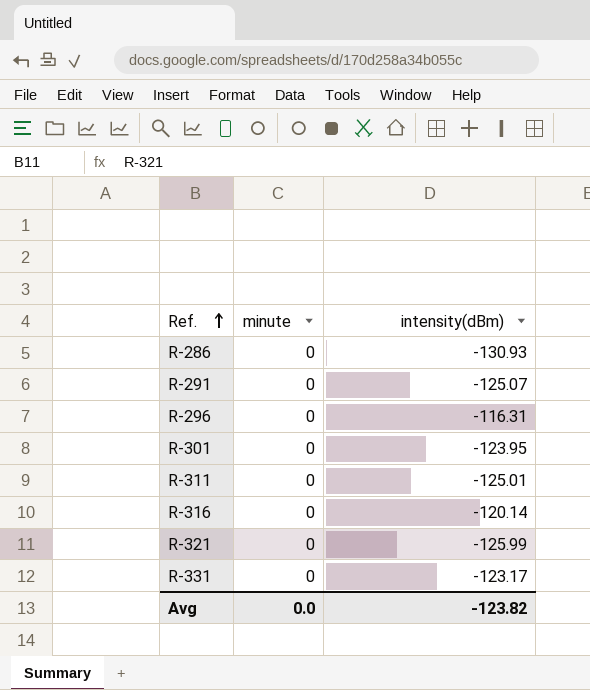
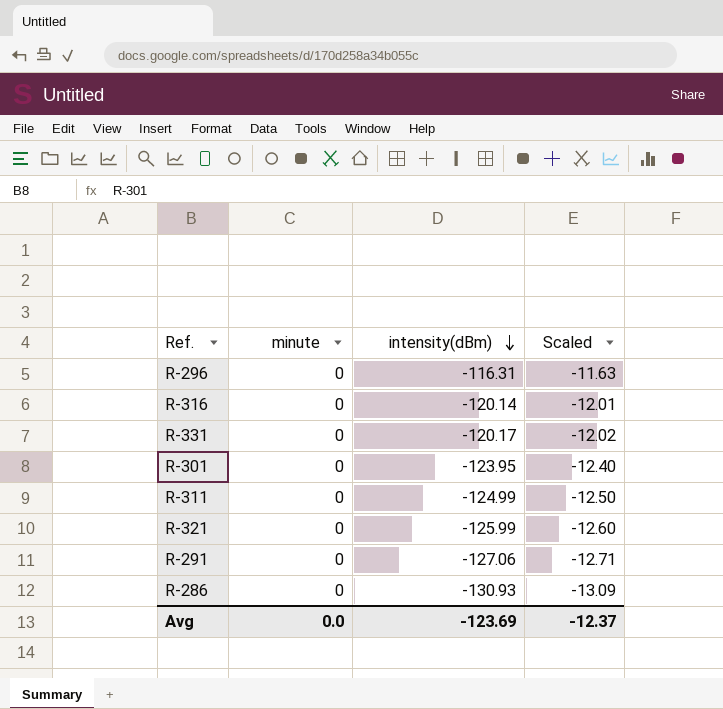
row order: Ref. ascending -> intensity(dBm) descending
column Scaled | formula: none -> [intensity(dBm)] * 0.1
R-331 | intensity(dBm): -123.17 -> -120.17
R-311 | intensity(dBm): -125.01 -> -124.99
R-291 | intensity(dBm): -125.07 -> -127.06
Avg | intensity(dBm): -123.82 -> -123.69

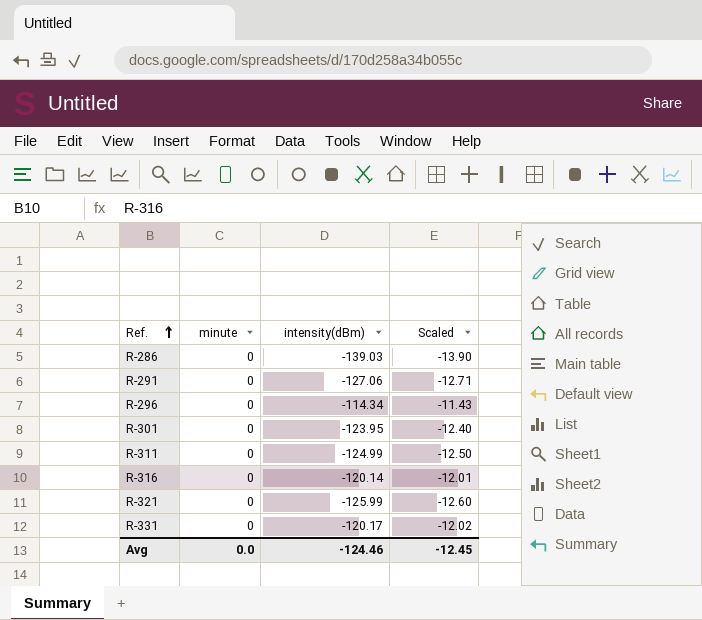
row order: intensity(dBm) descending -> Ref. ascending
R-286 | intensity(dBm): -130.93 -> -139.03
R-286 | Scaled: -13.09 -> -13.90
R-296 | intensity(dBm): -116.31 -> -114.34
R-296 | Scaled: -11.63 -> -11.43
Avg | intensity(dBm): -123.69 -> -124.46
Avg | Scaled: -12.37 -> -12.45

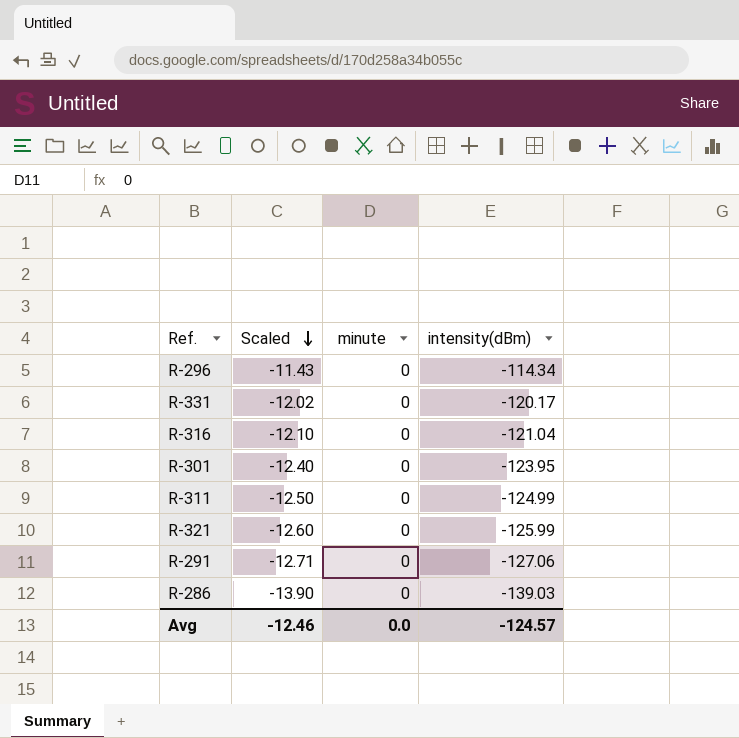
row order: Ref. ascending -> Scaled descending
column Scaled | position: 4 -> 2
R-316 | Scaled: -12.01 -> -12.10
R-316 | intensity(dBm): -120.14 -> -121.04
Avg | Scaled: -12.45 -> -12.46
Avg | intensity(dBm): -124.46 -> -124.57

